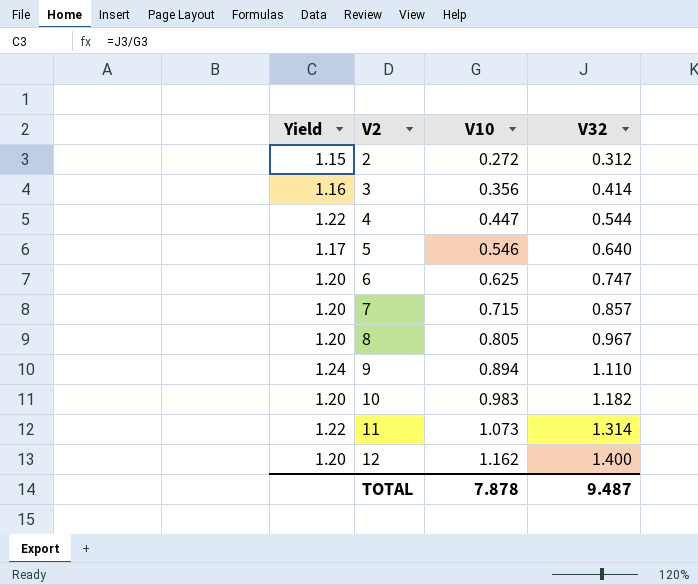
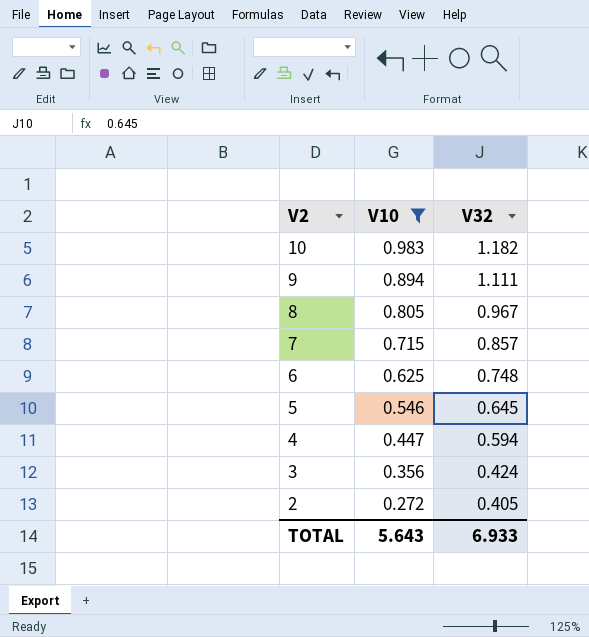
filter: none -> V10 <= 0.983
row order: V2 ascending -> V2 descending
column Yield | formula: [V32] / [V10] -> none
9 | V32: 1.110 -> 1.111
6 | V32: 0.747 -> 0.748
5 | V32: 0.640 -> 0.645
4 | V32: 0.544 -> 0.594
3 | V32: 0.414 -> 0.424
2 | V32: 0.312 -> 0.405
TOTAL | V10: 7.878 -> 5.643
TOTAL | V32: 9.487 -> 6.933

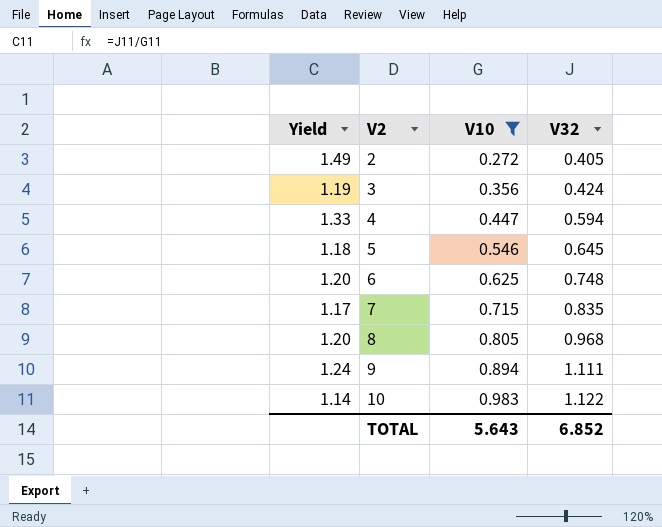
row order: V2 descending -> V2 ascending
column Yield | formula: none -> [V32] / [V10]
7 | V32: 0.857 -> 0.835
8 | V32: 0.967 -> 0.968
10 | V32: 1.182 -> 1.122
TOTAL | V32: 6.933 -> 6.852

